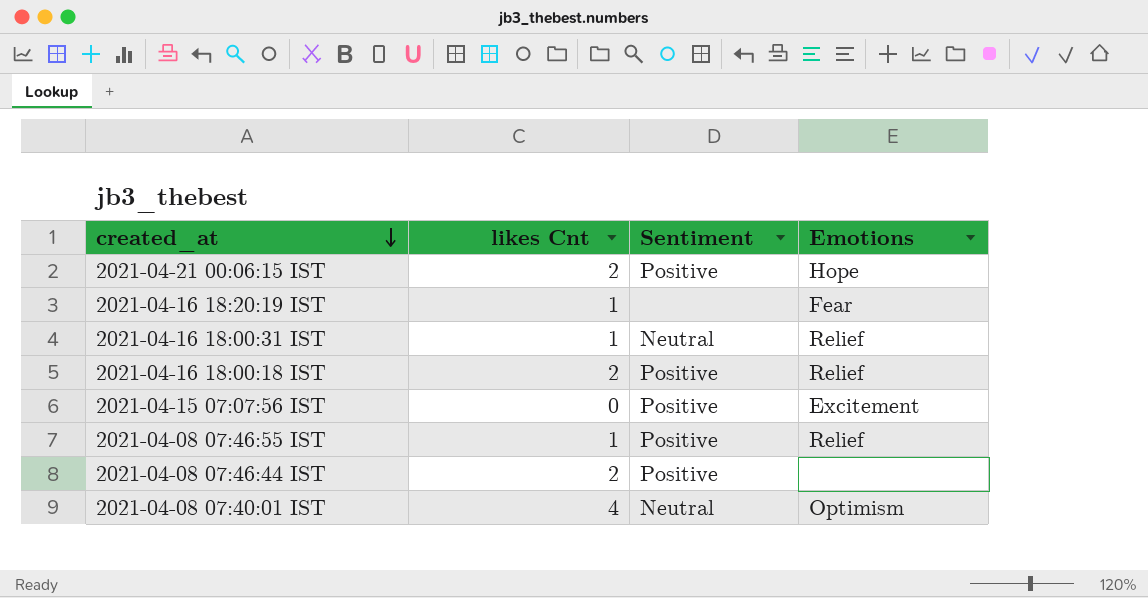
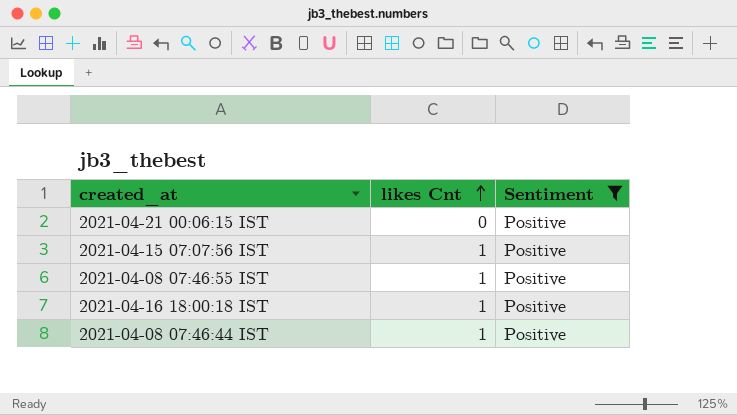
filter: none -> Sentiment = Positive
row order: created_at descending -> likes Cnt ascending
column Emotions | position: 4 -> none
2021-04-21 00:06:15 IST | likes Cnt: 2 -> 0
2021-04-15 07:07:56 IST | likes Cnt: 0 -> 1
2021-04-16 18:00:18 IST | likes Cnt: 2 -> 1
2021-04-08 07:46:44 IST | likes Cnt: 2 -> 1

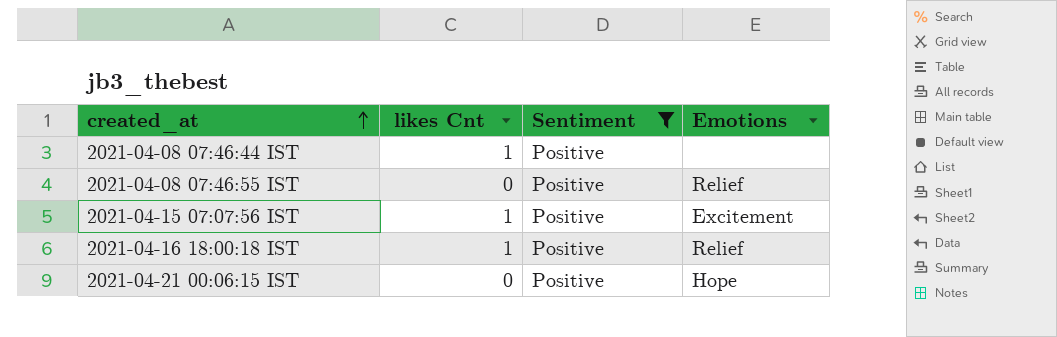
row order: likes Cnt ascending -> created_at ascending
column Emotions | position: none -> 4
2021-04-08 07:46:55 IST | likes Cnt: 1 -> 0

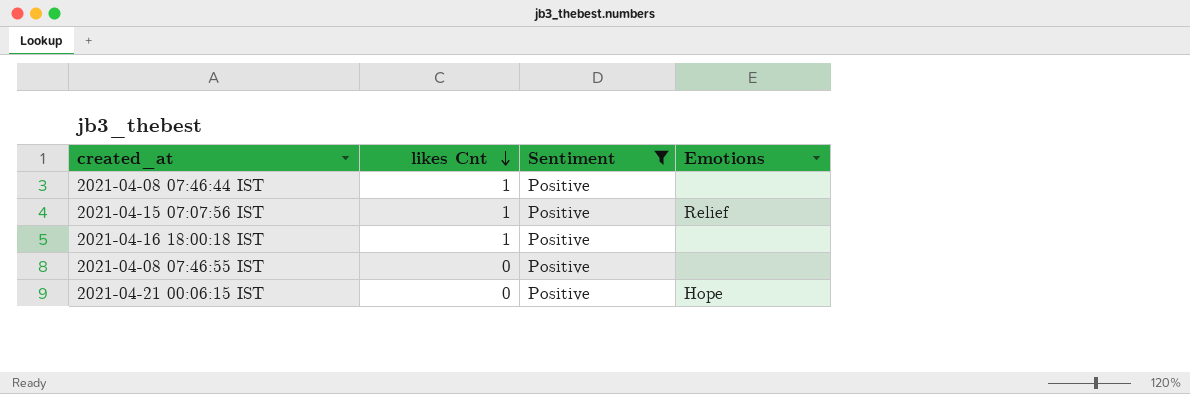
row order: created_at ascending -> likes Cnt descending
2021-04-15 07:07:56 IST | Emotions: Excitement -> Relief
2021-04-16 18:00:18 IST | Emotions: Relief -> none
2021-04-08 07:46:55 IST | Emotions: Relief -> none

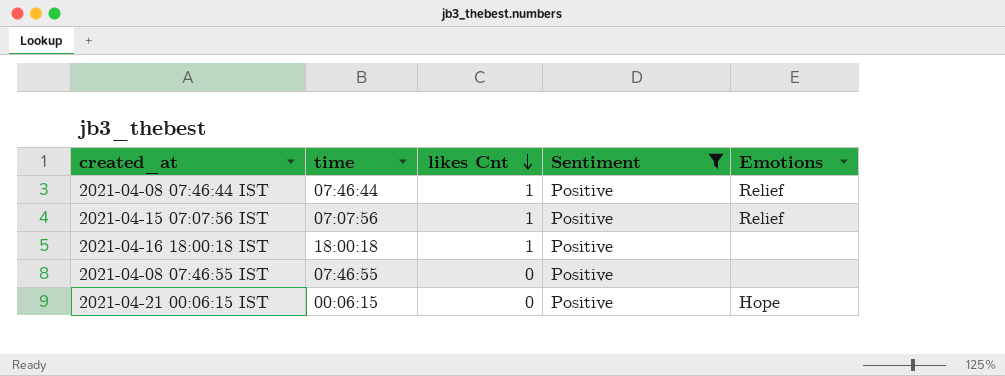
column time | position: none -> 2
2021-04-08 07:46:44 IST | Emotions: none -> Relief

